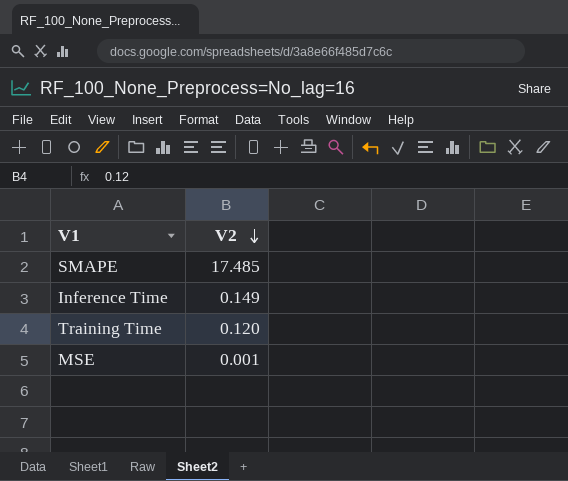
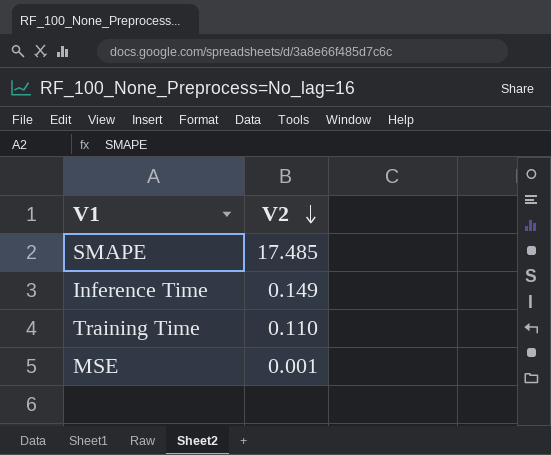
Training Time | V2: 0.120 -> 0.110

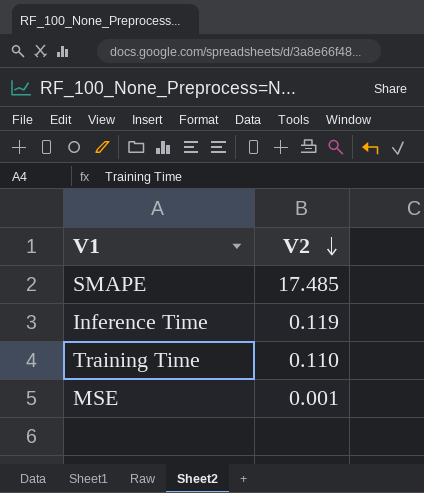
Inference Time | V2: 0.149 -> 0.119

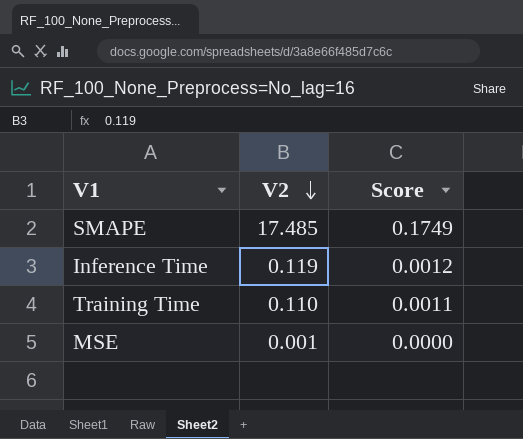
column Score | formula: none -> [V2] * 0.01

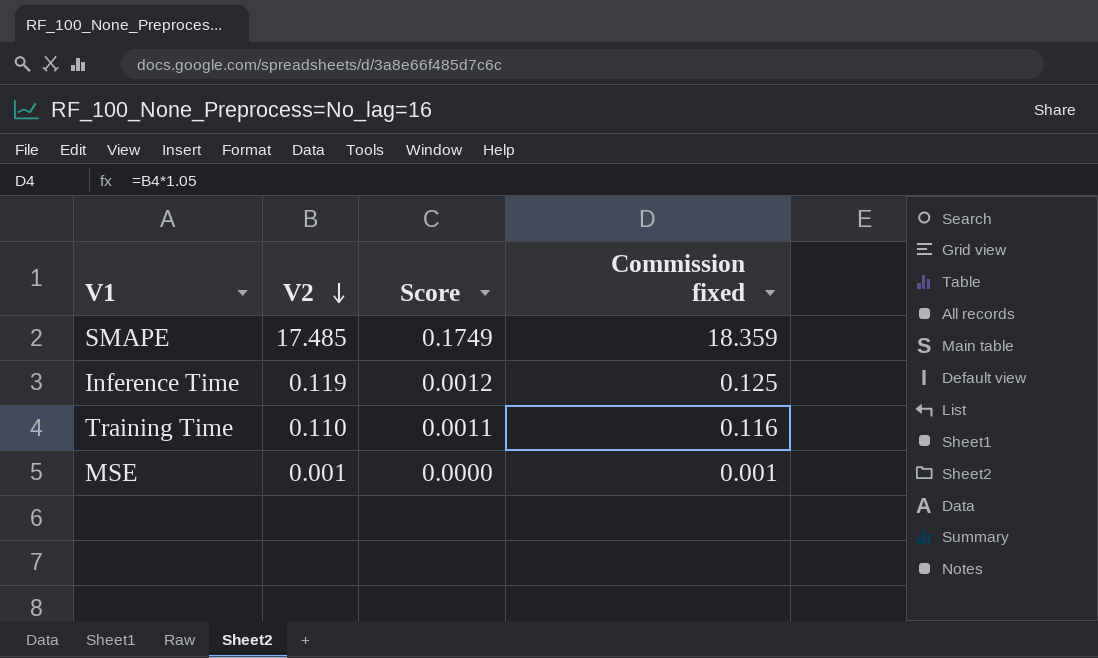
column Commission fixed | formula: none -> [V2] * 1.05

